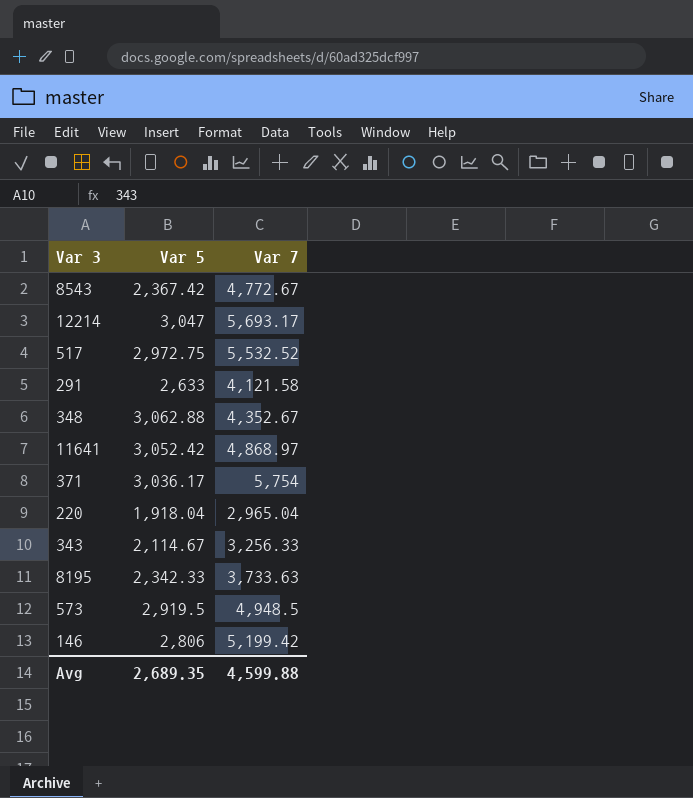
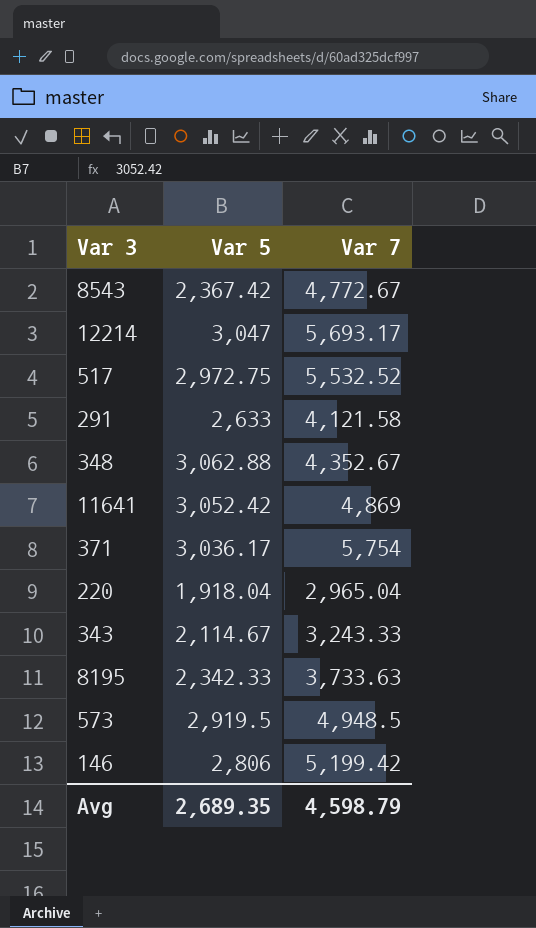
11641 | Var 7: 4,868.97 -> 4,869
343 | Var 7: 3,256.33 -> 3,243.33
Avg | Var 7: 4,599.88 -> 4,598.79

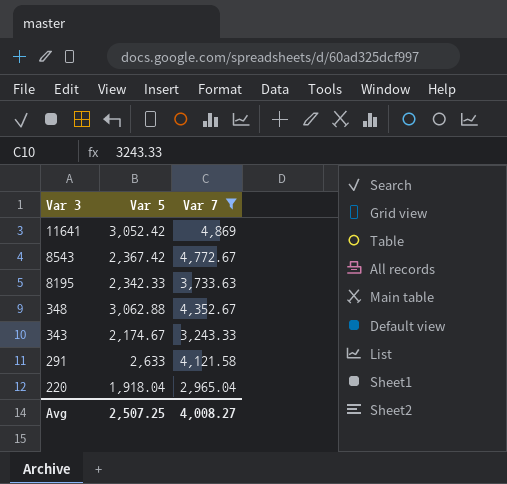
filter: none -> Var 7 <= 4,869
row order: none -> Var 3 descending
343 | Var 5: 2,114.67 -> 2,174.67
Avg | Var 5: 2,689.35 -> 2,507.25
Avg | Var 7: 4,598.79 -> 4,008.27

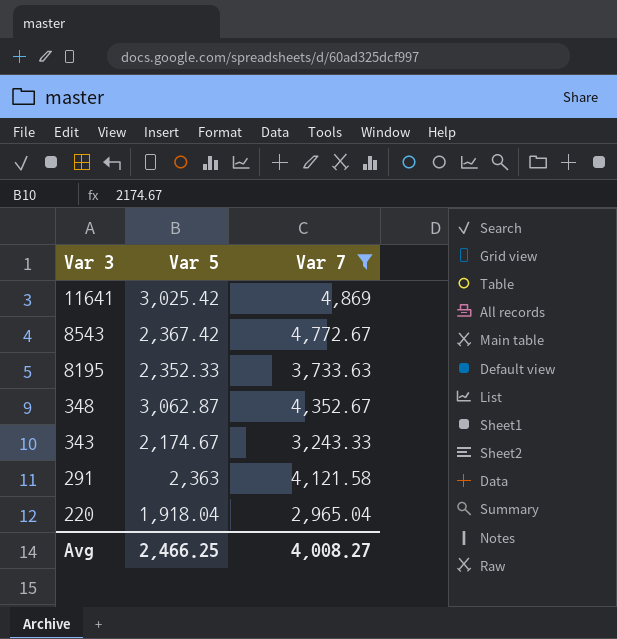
11641 | Var 5: 3,052.42 -> 3,025.42
8195 | Var 5: 2,342.33 -> 2,352.33
348 | Var 5: 3,062.88 -> 3,062.87
291 | Var 5: 2,633 -> 2,363
Avg | Var 5: 2,507.25 -> 2,466.25

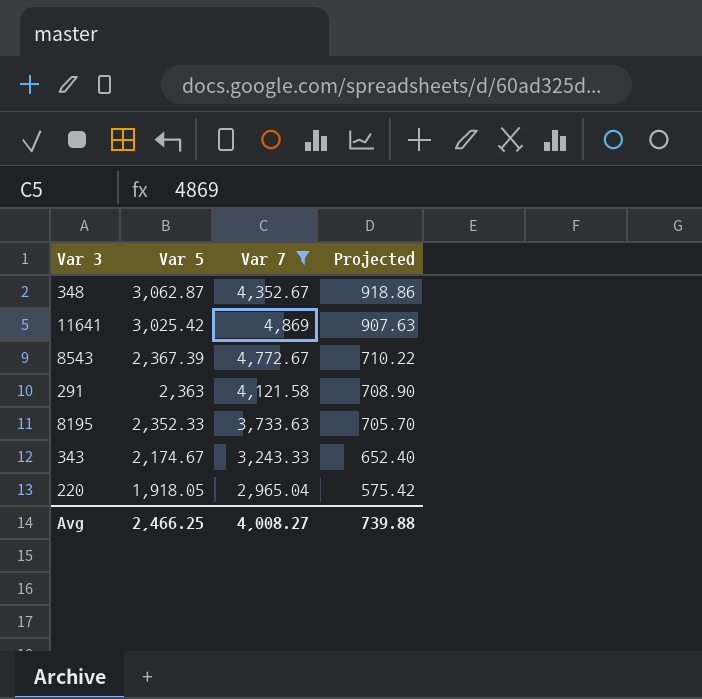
row order: Var 3 descending -> Var 5 descending
column Projected | formula: none -> [Var 5] * 0.3
8543 | Var 5: 2,367.42 -> 2,367.39
220 | Var 5: 1,918.04 -> 1,918.05

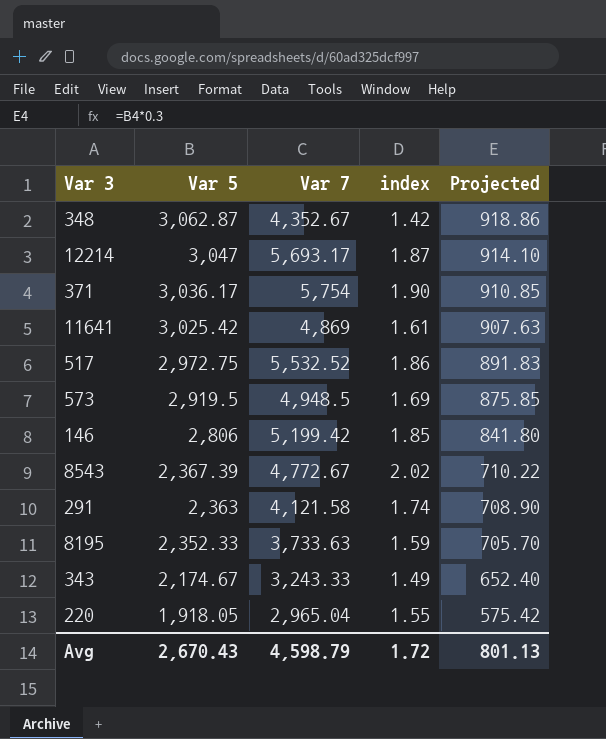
filter: Var 7 <= 4,869 -> none
column index | formula: none -> [Var 7] / [Var 5]
Avg | Var 5: 2,466.25 -> 2,670.43
Avg | Var 7: 4,008.27 -> 4,598.79
Avg | Projected: 739.88 -> 801.13

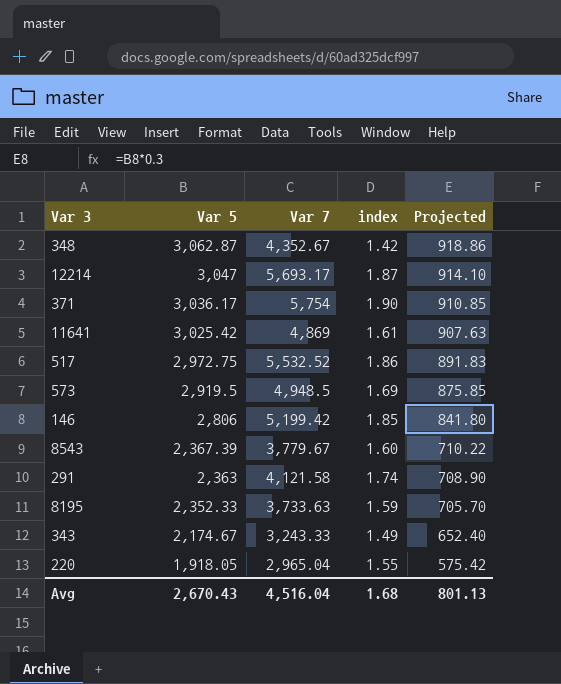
8543 | Var 7: 4,772.67 -> 3,779.67
8543 | index: 2.02 -> 1.60
Avg | Var 7: 4,598.79 -> 4,516.04
Avg | index: 1.72 -> 1.68

